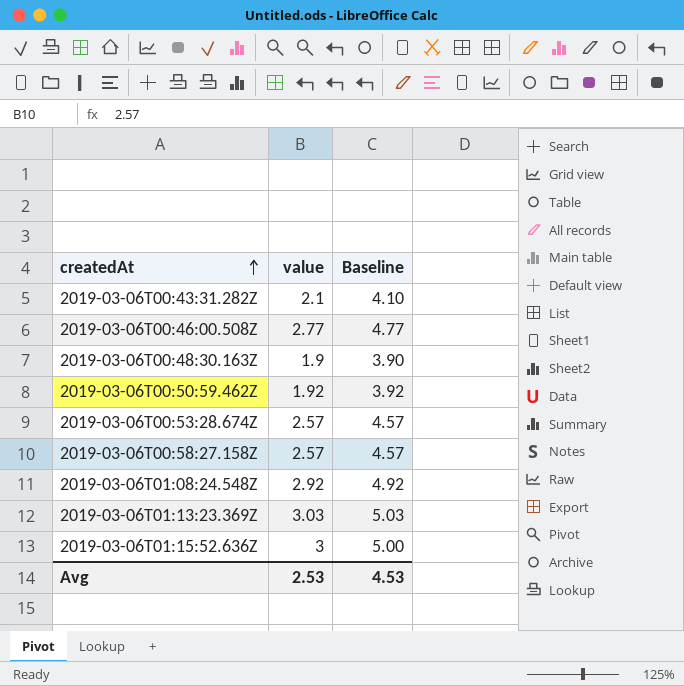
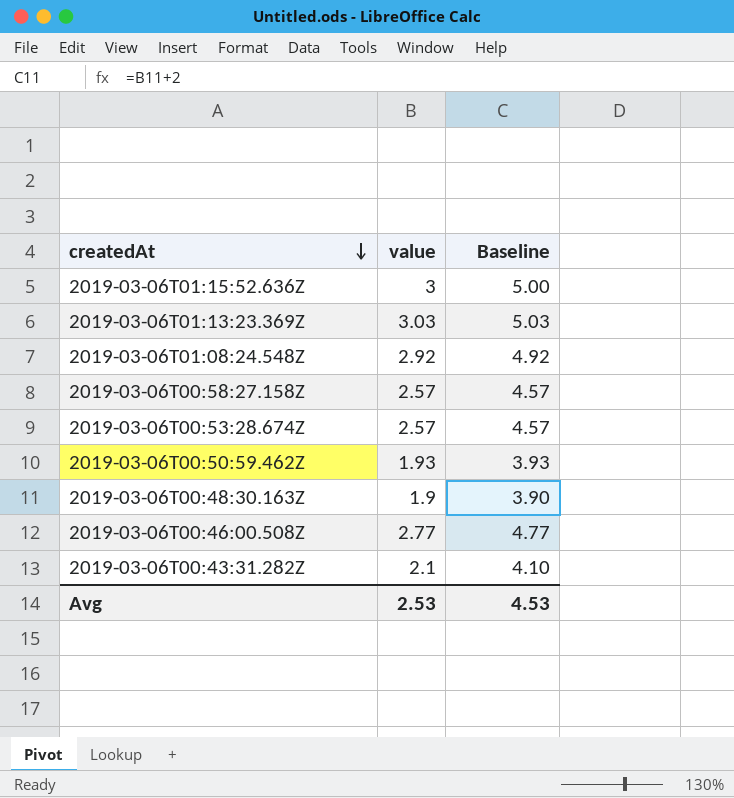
row order: createdAt ascending -> createdAt descending
2019-03-06T00:50:59.462Z | value: 1.92 -> 1.93
2019-03-06T00:50:59.462Z | Baseline: 3.92 -> 3.93

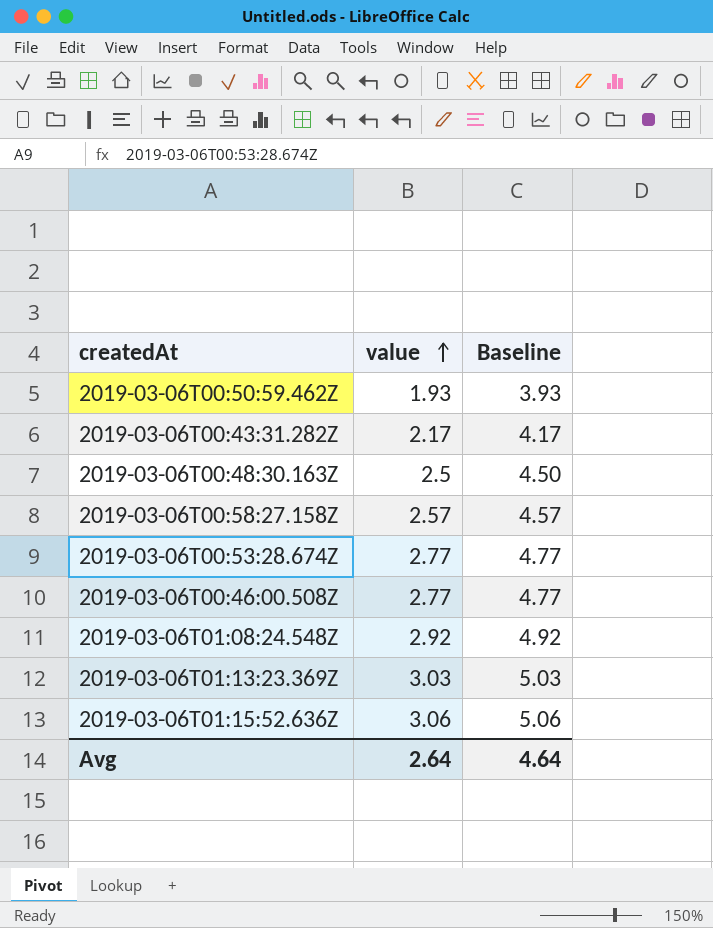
row order: createdAt descending -> value ascending
2019-03-06T00:43:31.282Z | value: 2.1 -> 2.17
2019-03-06T00:43:31.282Z | Baseline: 4.10 -> 4.17
2019-03-06T00:48:30.163Z | value: 1.9 -> 2.5
2019-03-06T00:48:30.163Z | Baseline: 3.90 -> 4.50
2019-03-06T00:53:28.674Z | value: 2.57 -> 2.77
2019-03-06T00:53:28.674Z | Baseline: 4.57 -> 4.77
2019-03-06T01:15:52.636Z | value: 3 -> 3.06
2019-03-06T01:15:52.636Z | Baseline: 5.00 -> 5.06
Avg | value: 2.53 -> 2.64
Avg | Baseline: 4.53 -> 4.64

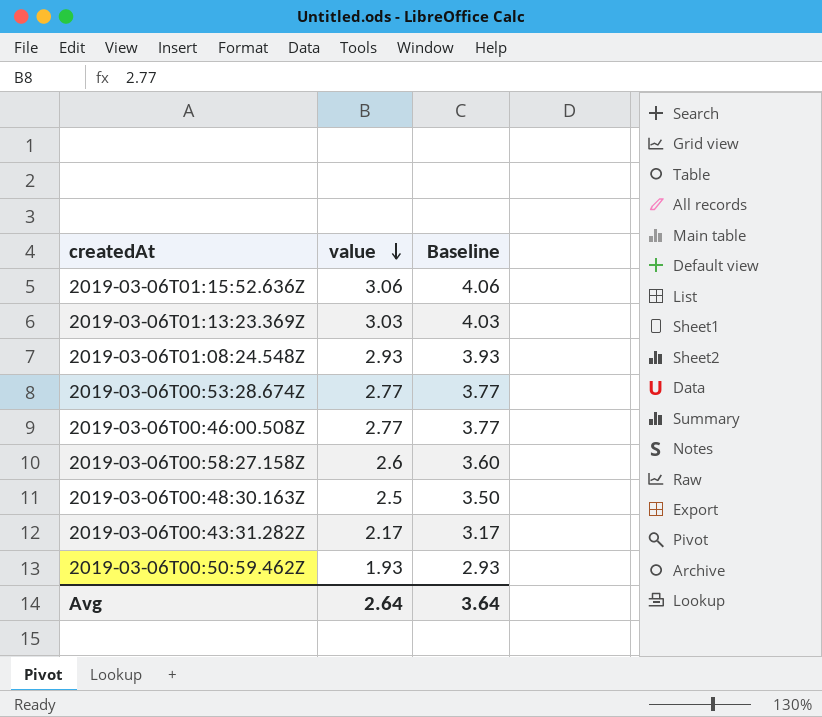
row order: value ascending -> value descending
column Baseline | formula: [value] + 2 -> [value] + 1
2019-03-06T01:08:24.548Z | value: 2.92 -> 2.93
2019-03-06T00:58:27.158Z | value: 2.57 -> 2.6
Avg | Baseline: 4.64 -> 3.64

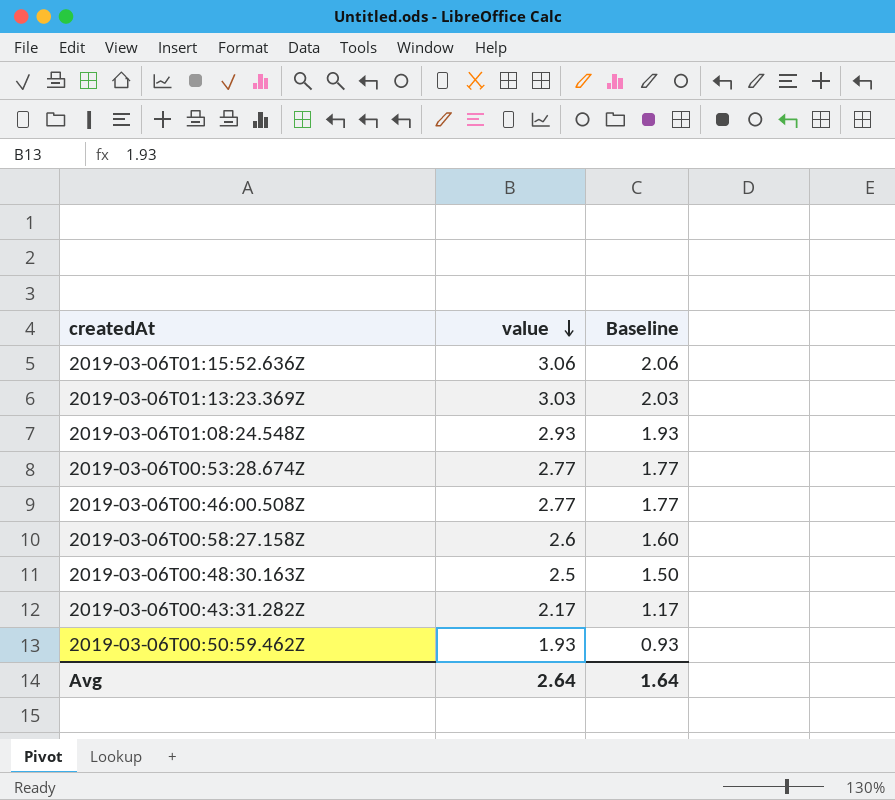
column Baseline | formula: [value] + 1 -> [value] - 1
Avg | Baseline: 3.64 -> 1.64

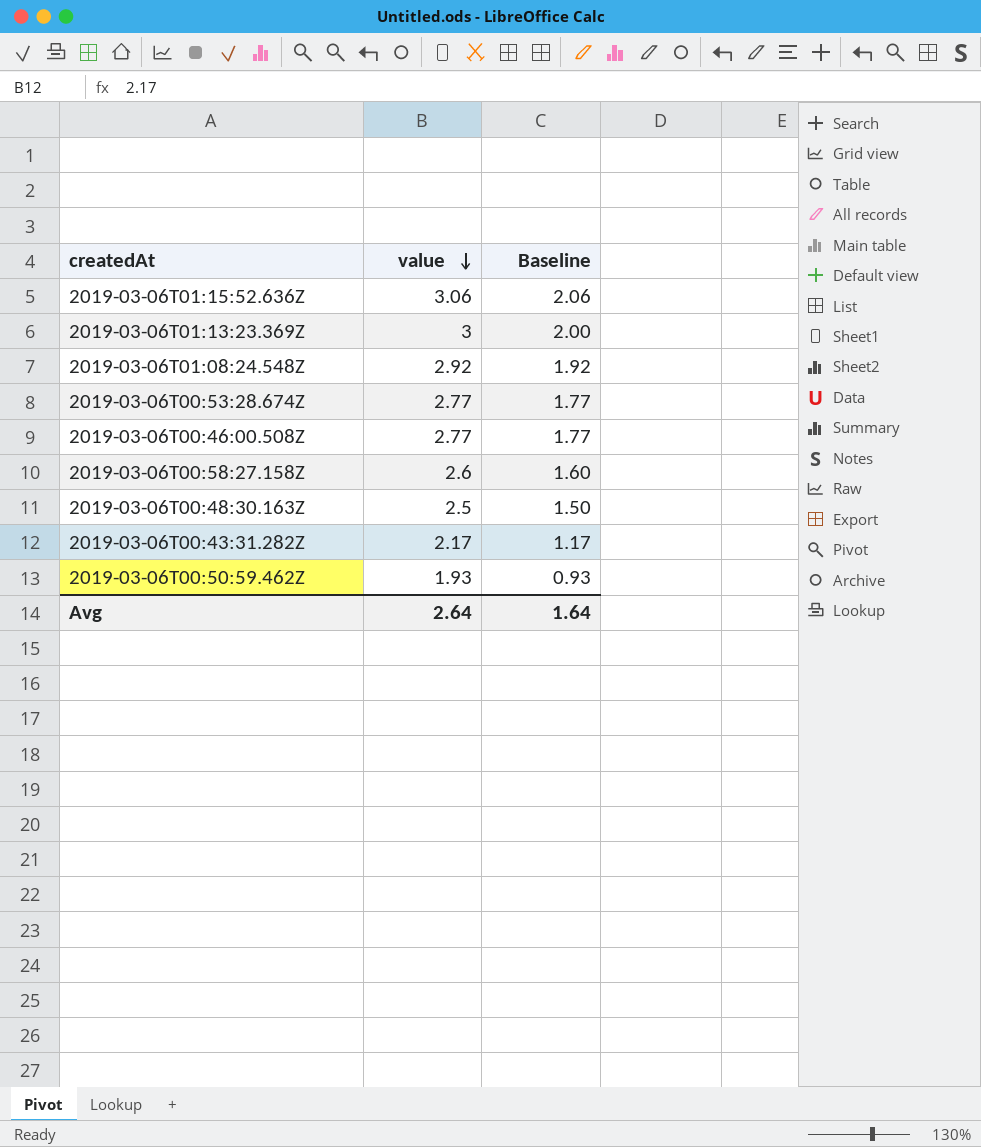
2019-03-06T01:13:23.369Z | value: 3.03 -> 3
2019-03-06T01:13:23.369Z | Baseline: 2.03 -> 2.00
2019-03-06T01:08:24.548Z | value: 2.93 -> 2.92
2019-03-06T01:08:24.548Z | Baseline: 1.93 -> 1.92

